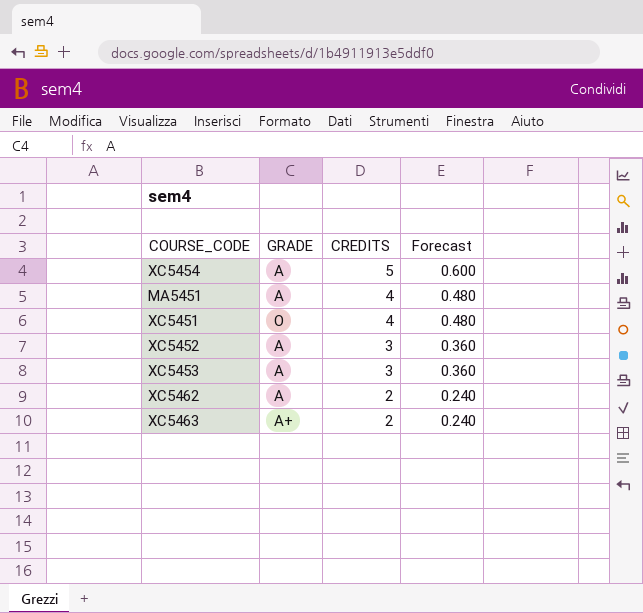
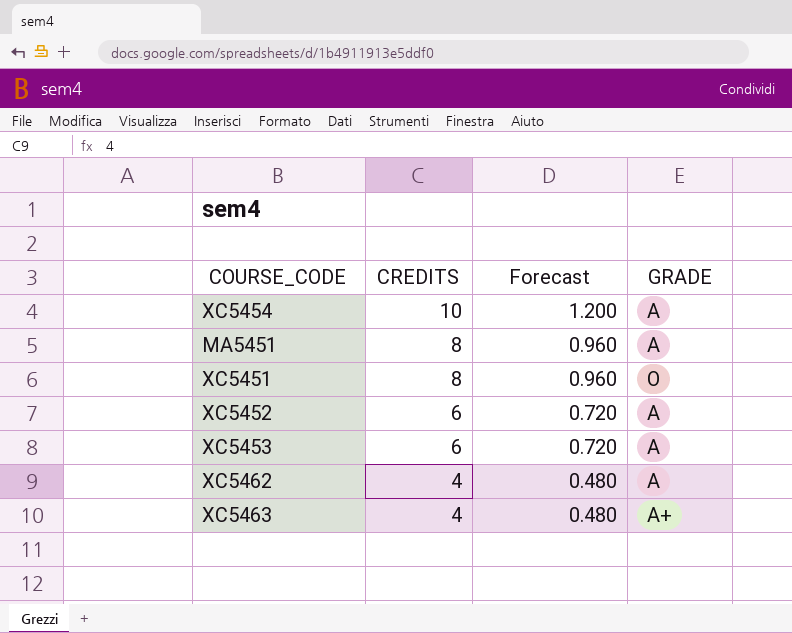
column GRADE | position: 2 -> 4
XC5454 | CREDITS: 5 -> 10
XC5454 | Forecast: 0.600 -> 1.200
MA5451 | CREDITS: 4 -> 8
MA5451 | Forecast: 0.480 -> 0.960
XC5451 | CREDITS: 4 -> 8
XC5451 | Forecast: 0.480 -> 0.960
XC5452 | CREDITS: 3 -> 6
XC5452 | Forecast: 0.360 -> 0.720
XC5453 | CREDITS: 3 -> 6
XC5453 | Forecast: 0.360 -> 0.720
XC5462 | CREDITS: 2 -> 4
XC5462 | Forecast: 0.240 -> 0.480
XC5463 | CREDITS: 2 -> 4
XC5463 | Forecast: 0.240 -> 0.480

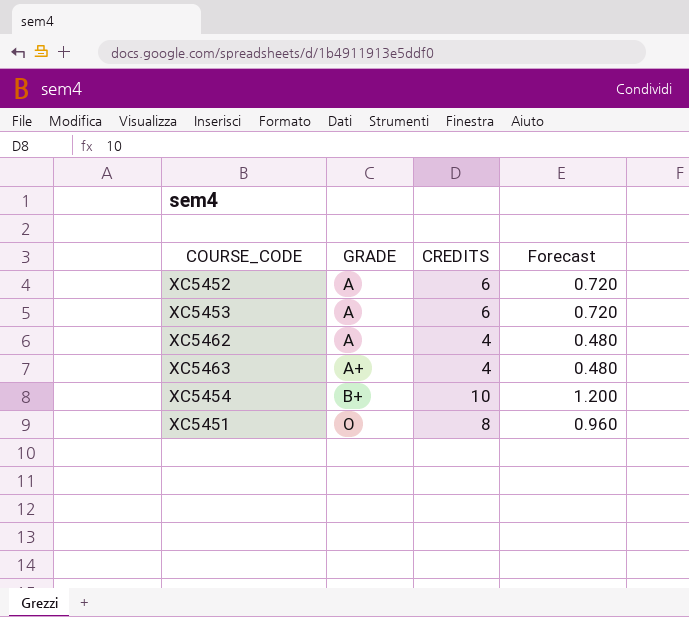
row order: CREDITS descending -> GRADE ascending
column GRADE | position: 4 -> 2
row MA5451: 8 | 0.960 | A -> none
XC5454 | GRADE: A -> B+

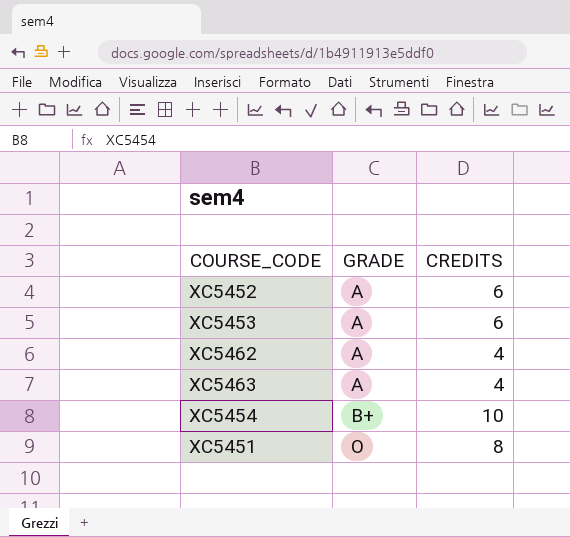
column Forecast | formula: [CREDITS] * 0.12 -> none
XC5463 | GRADE: A+ -> A

